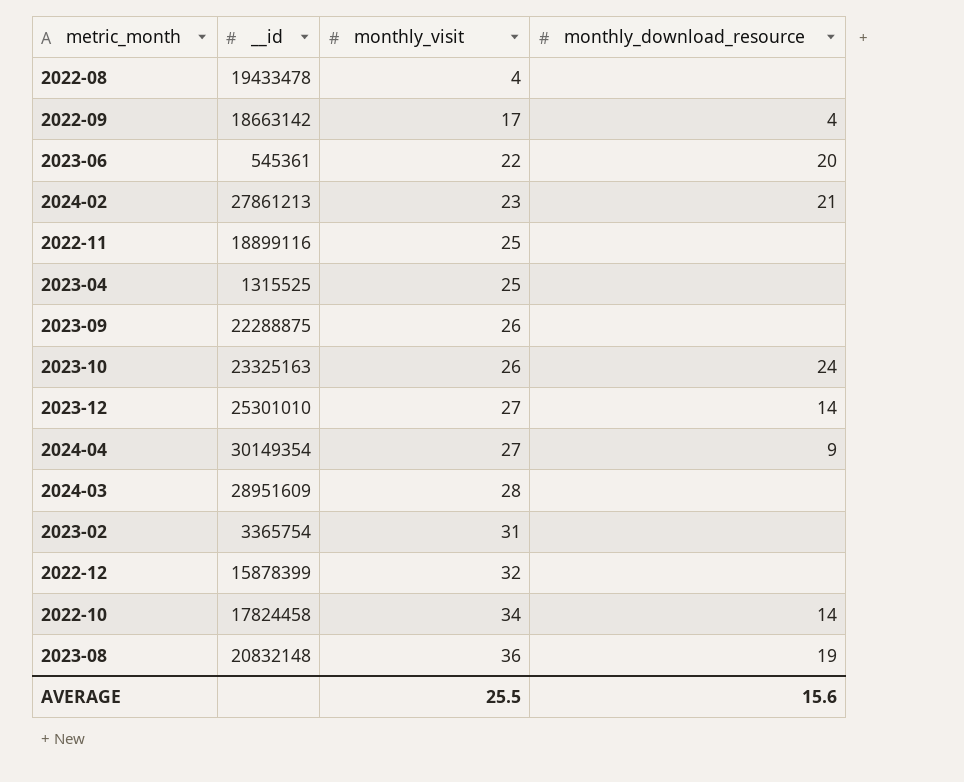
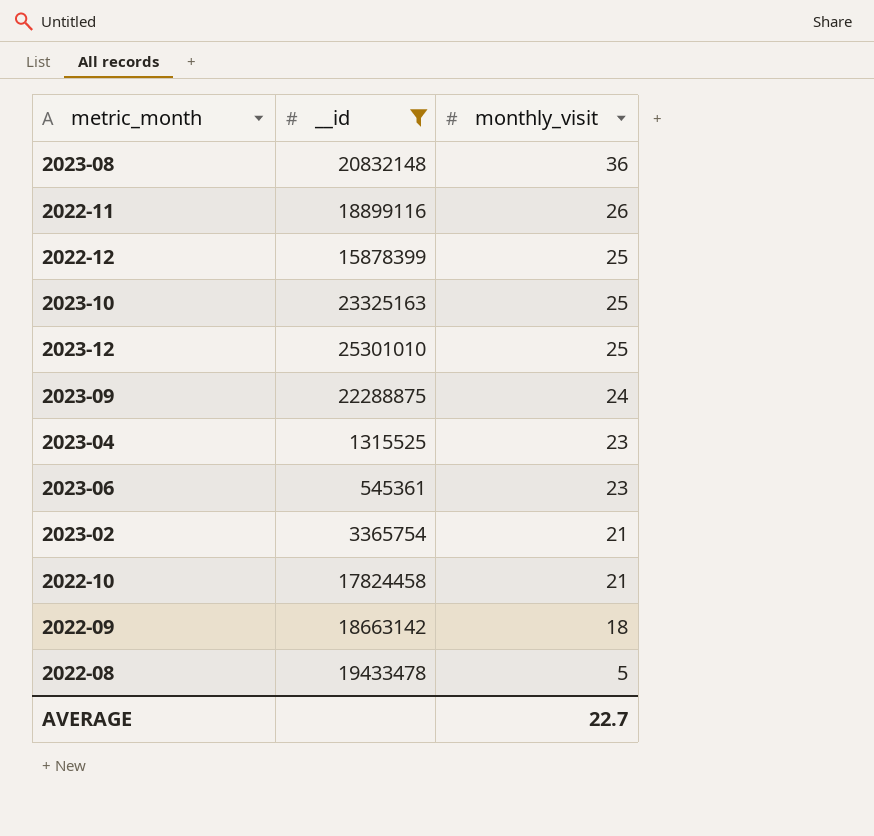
filter: none -> __id <= 25301010
row order: monthly_visit ascending -> monthly_visit descending
column monthly_download_resource | position: 4 -> none
2022-11 | monthly_visit: 25 -> 26
2022-12 | monthly_visit: 32 -> 25
2023-10 | monthly_visit: 26 -> 25
2023-12 | monthly_visit: 27 -> 25
2023-09 | monthly_visit: 26 -> 24
2023-04 | monthly_visit: 25 -> 23
2023-06 | monthly_visit: 22 -> 23
2023-02 | monthly_visit: 31 -> 21
2022-10 | monthly_visit: 34 -> 21
2022-09 | monthly_visit: 17 -> 18
2022-08 | monthly_visit: 4 -> 5
AVERAGE | monthly_visit: 25.5 -> 22.7

